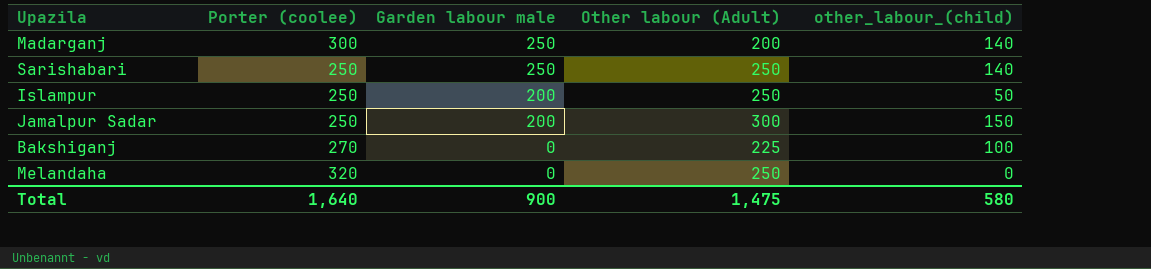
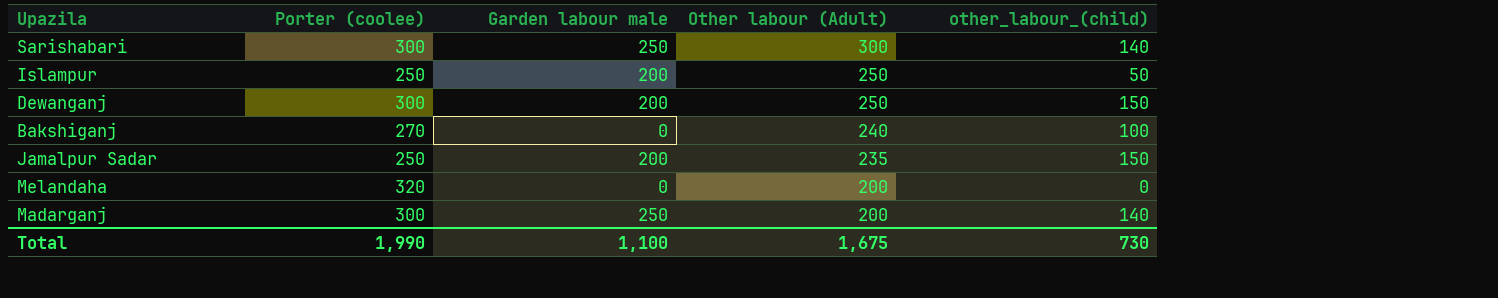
row order: Garden labour male descending -> Other labour (Adult) descending
Sarishabari | Porter (coolee): 250 -> 300
Sarishabari | Other labour (Adult): 250 -> 300
row Dewanganj: none -> 300 | 200 | 250 | 150
Bakshiganj | Other labour (Adult): 225 -> 240
Jamalpur Sadar | Other labour (Adult): 300 -> 235
Melandaha | Other labour (Adult): 250 -> 200
Total | Porter (coolee): 1,640 -> 1,990
Total | Garden labour male: 900 -> 1,100
Total | Other labour (Adult): 1,475 -> 1,675
Total | other_labour_(child): 580 -> 730

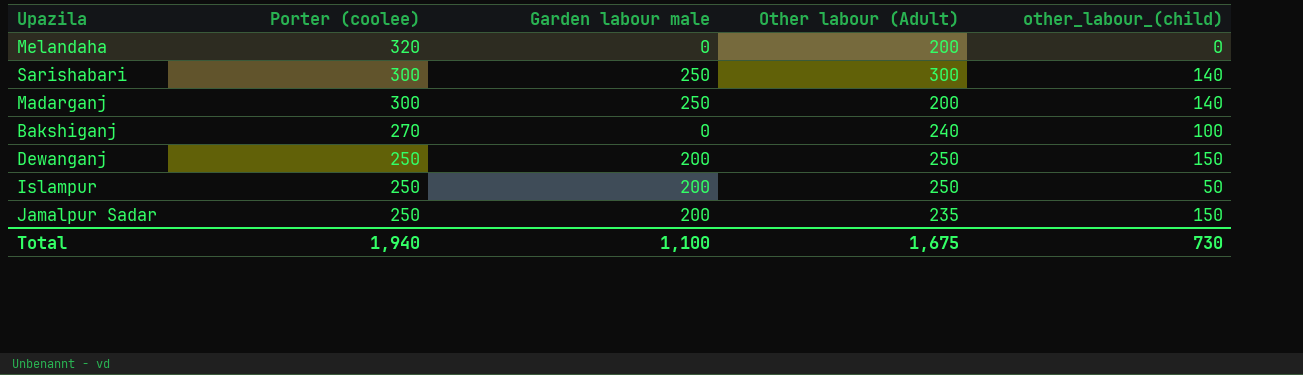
row order: Other labour (Adult) descending -> Porter (coolee) descending
Dewanganj | Porter (coolee): 300 -> 250
Total | Porter (coolee): 1,990 -> 1,940

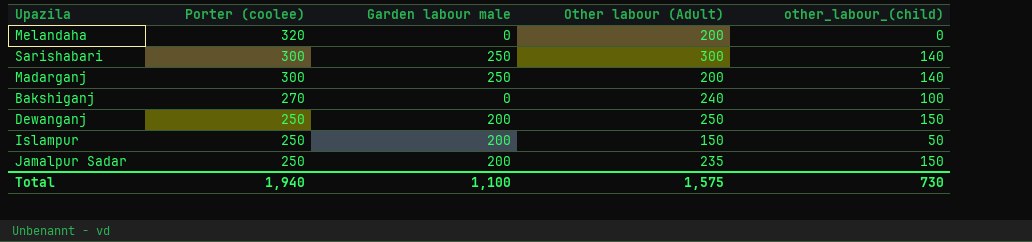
Islampur | Other labour (Adult): 250 -> 150
Total | Other labour (Adult): 1,675 -> 1,575

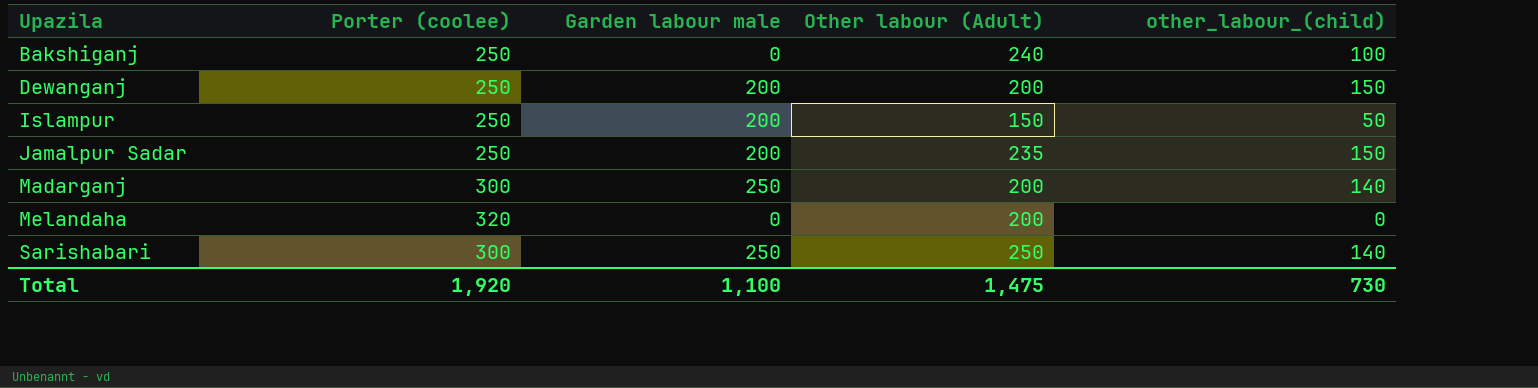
row order: Porter (coolee) descending -> Upazila ascending
Bakshiganj | Porter (coolee): 270 -> 250
Dewanganj | Other labour (Adult): 250 -> 200
Sarishabari | Other labour (Adult): 300 -> 250
Total | Porter (coolee): 1,940 -> 1,920
Total | Other labour (Adult): 1,575 -> 1,475

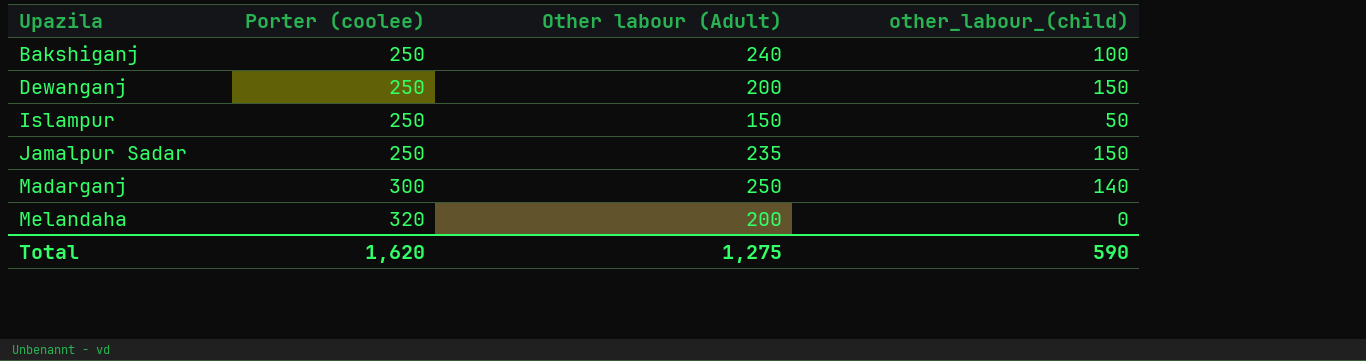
column Garden labour male | position: 3 -> none
row Sarishabari: 300 | 250 | 250 | 140 -> none
Madarganj | Other labour (Adult): 200 -> 250
Total | Porter (coolee): 1,920 -> 1,620
Total | Other labour (Adult): 1,475 -> 1,275
Total | other_labour_(child): 730 -> 590

